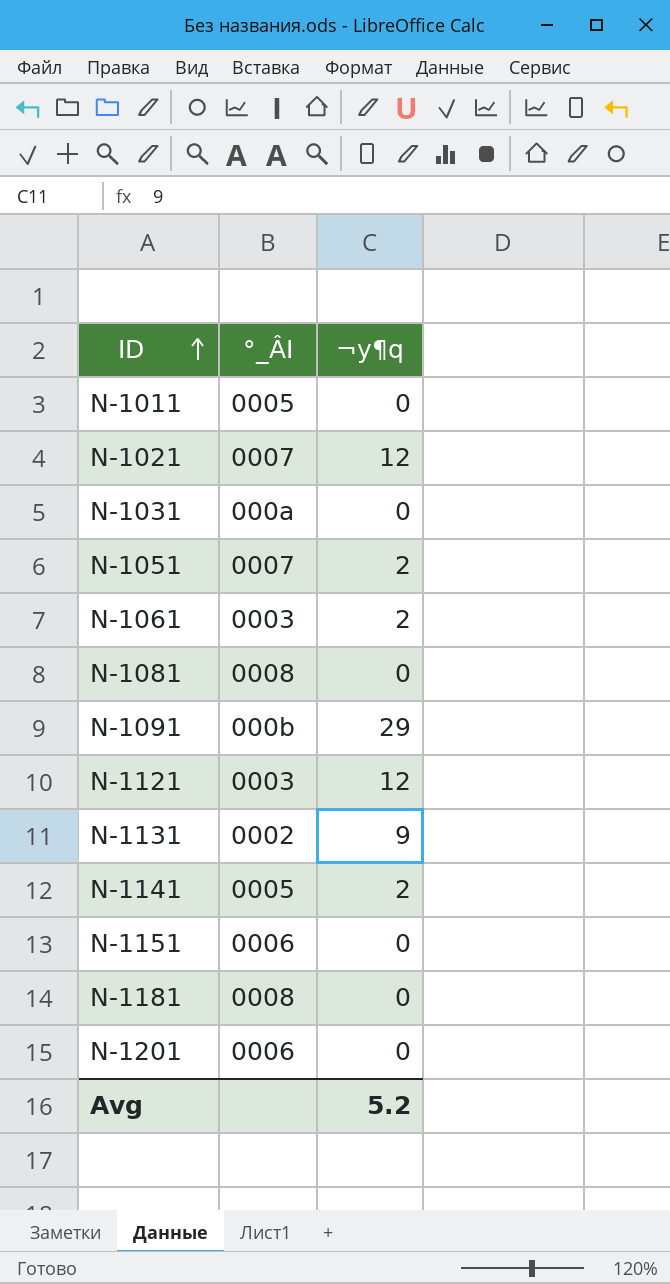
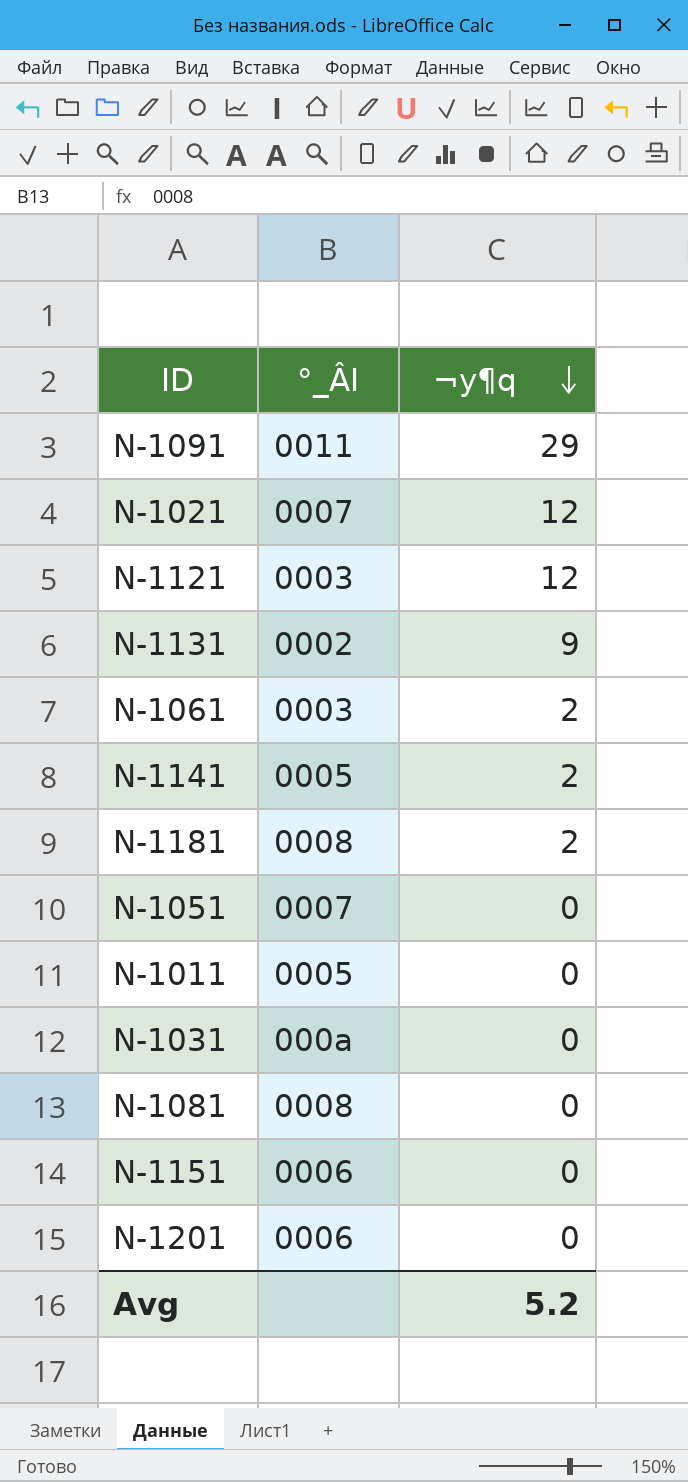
row order: ID ascending -> ¬y¶q descending
N-1091 | °_ÂI: 000b -> 0011
N-1181 | ¬y¶q: 0 -> 2
N-1051 | ¬y¶q: 2 -> 0

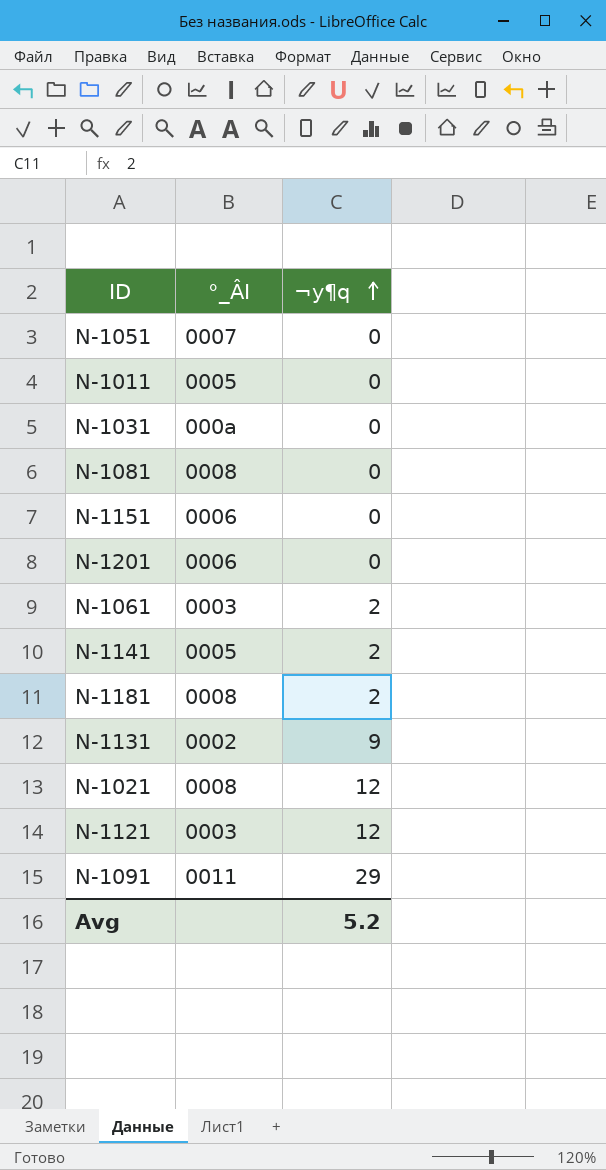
row order: ¬y¶q descending -> ¬y¶q ascending
N-1021 | °_ÂI: 0007 -> 0008

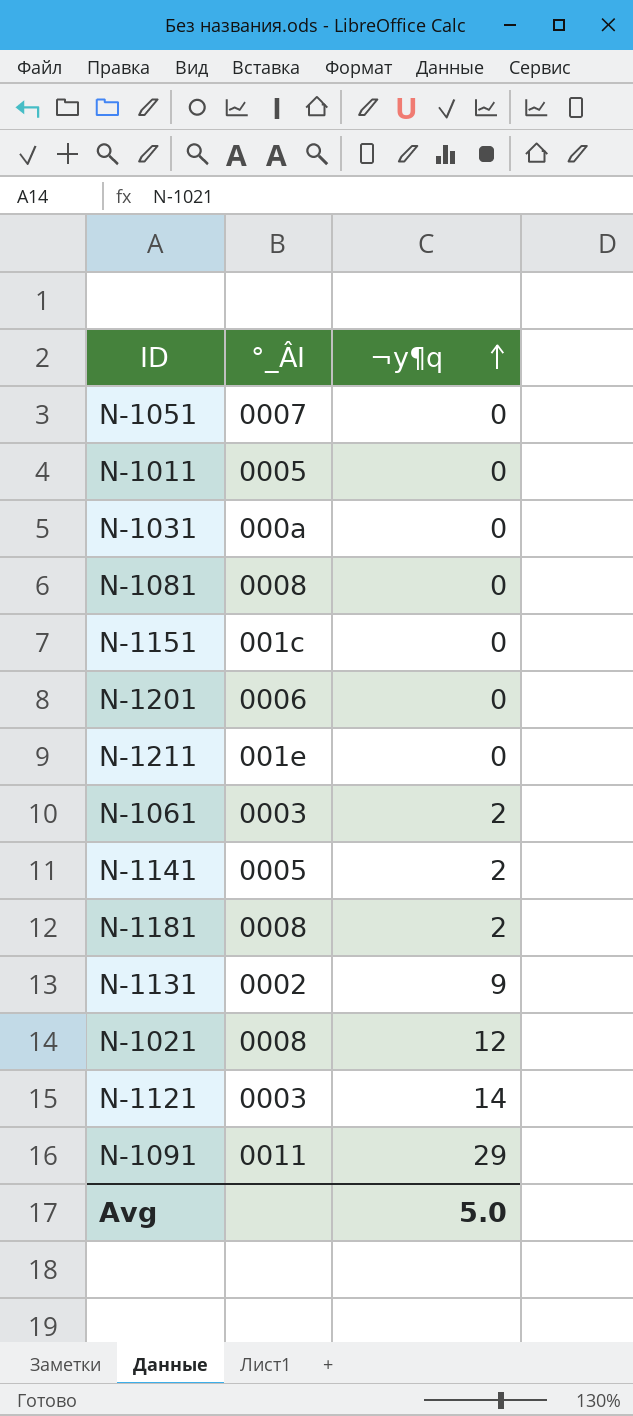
N-1151 | °_ÂI: 0006 -> 001c
row N-1211: none -> 001e | 0
N-1121 | ¬y¶q: 12 -> 14
Avg | ¬y¶q: 5.2 -> 5.0

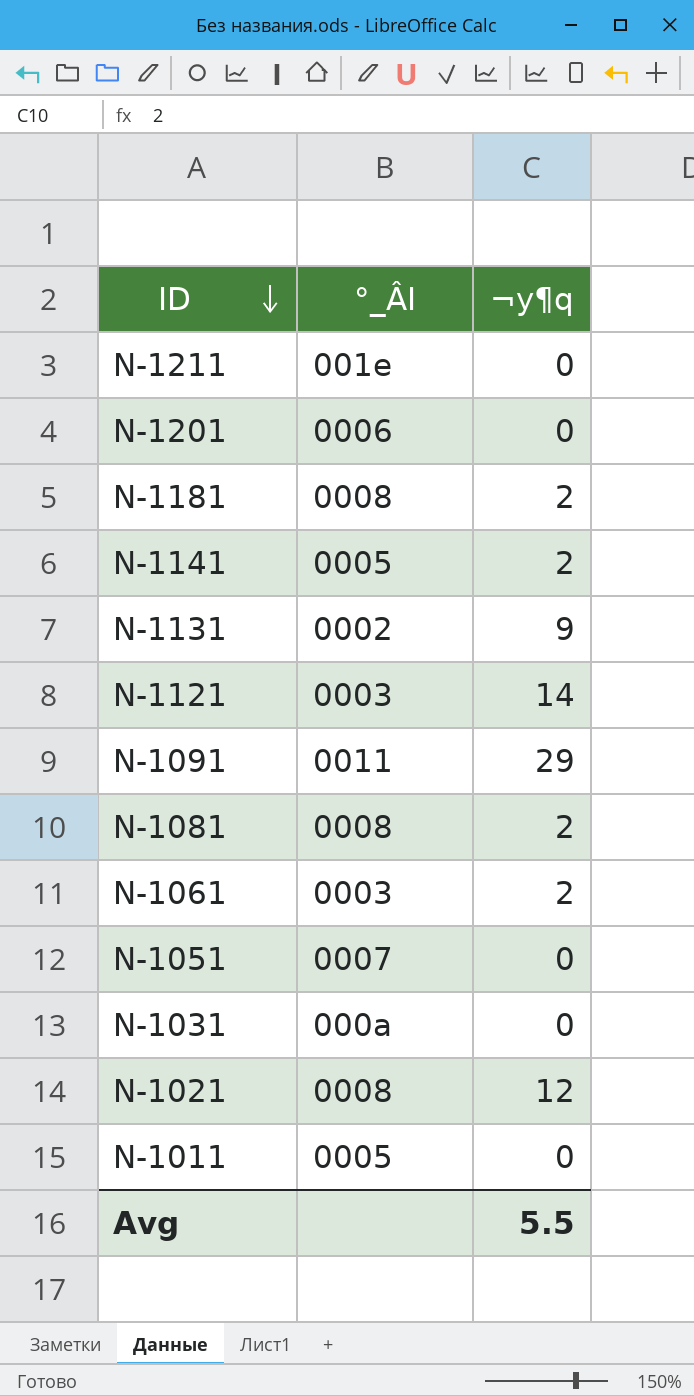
row order: ¬y¶q ascending -> ID descending
row N-1151: 001c | 0 -> none
N-1081 | ¬y¶q: 0 -> 2
Avg | ¬y¶q: 5.0 -> 5.5

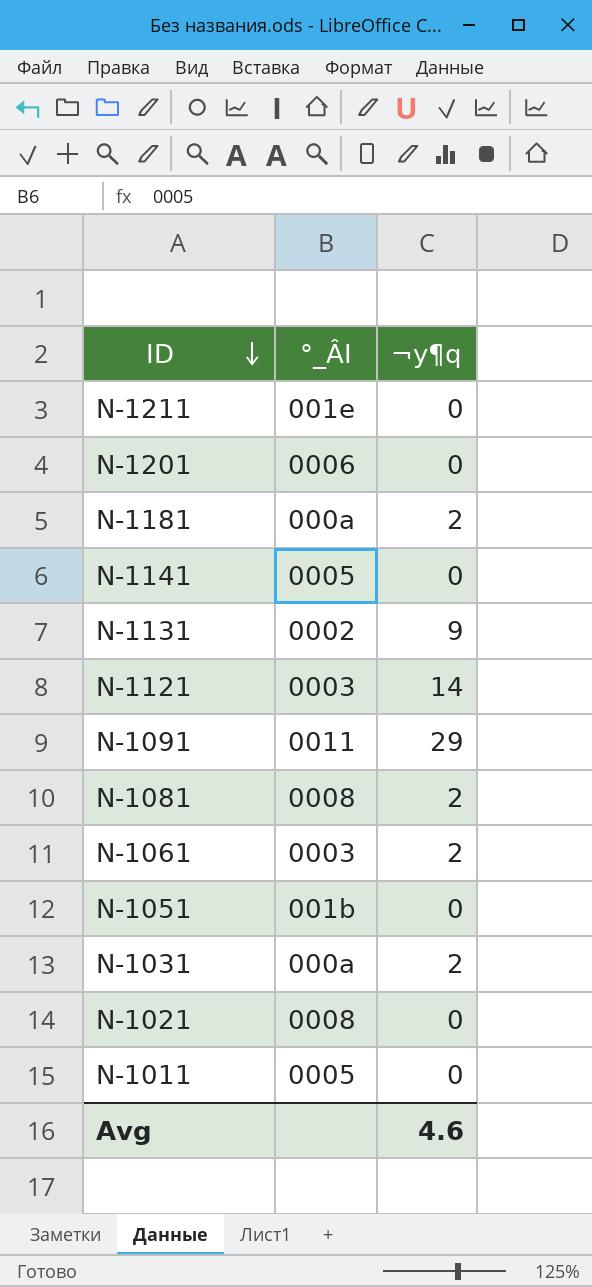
N-1181 | °_ÂI: 0008 -> 000a
N-1141 | ¬y¶q: 2 -> 0
N-1051 | °_ÂI: 0007 -> 001b
N-1031 | ¬y¶q: 0 -> 2
N-1021 | ¬y¶q: 12 -> 0
Avg | ¬y¶q: 5.5 -> 4.6

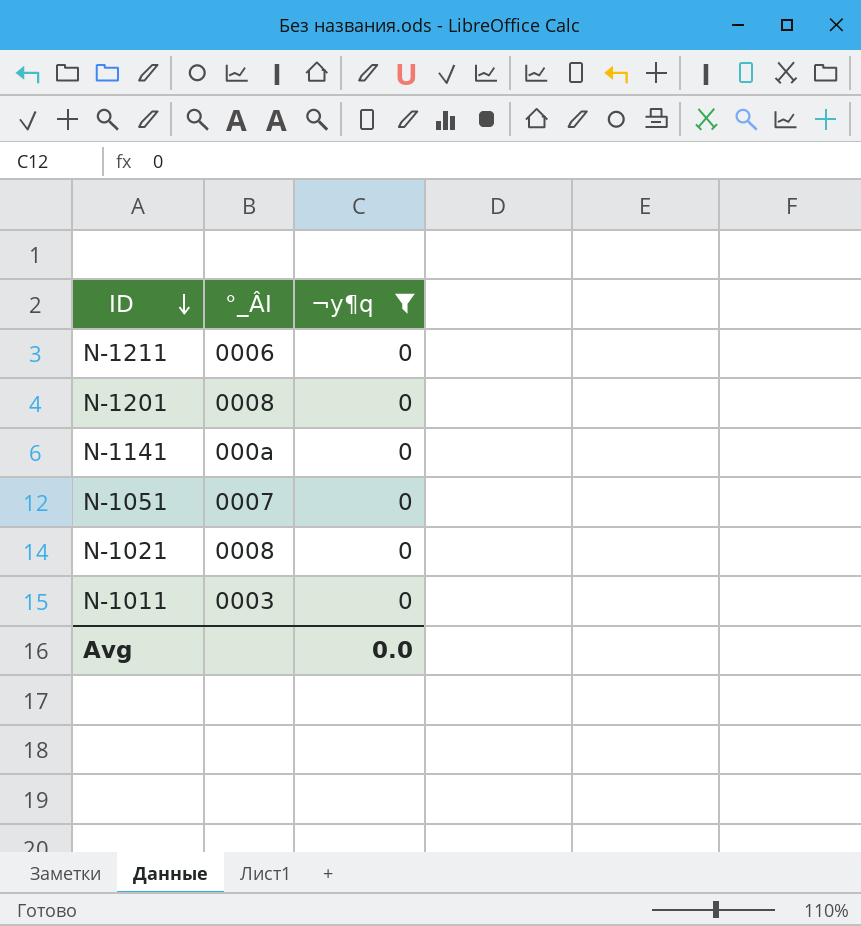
filter: none -> ¬y¶q = 0
N-1211 | °_ÂI: 001e -> 0006
N-1201 | °_ÂI: 0006 -> 0008
N-1141 | °_ÂI: 0005 -> 000a
N-1051 | °_ÂI: 001b -> 0007
N-1011 | °_ÂI: 0005 -> 0003
Avg | ¬y¶q: 4.6 -> 0.0

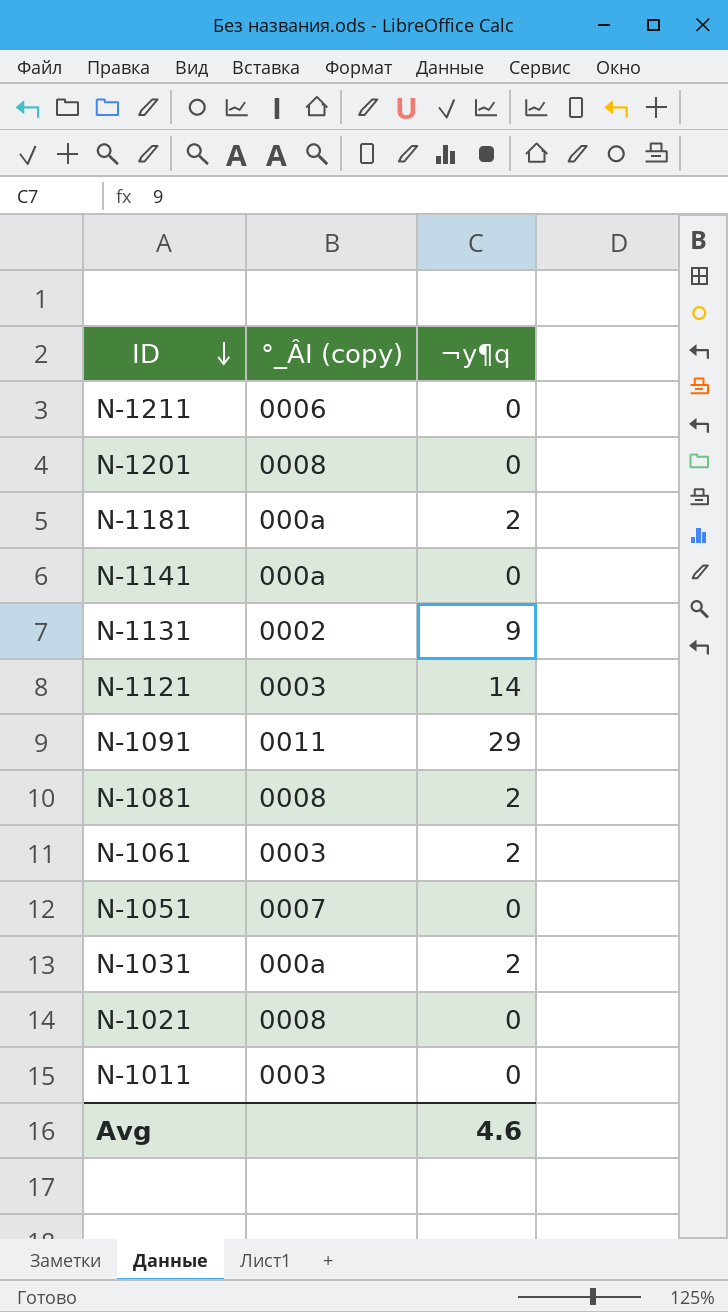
filter: ¬y¶q = 0 -> none
column name: °_ÂI -> °_ÂI (copy)
Avg | ¬y¶q: 0.0 -> 4.6

